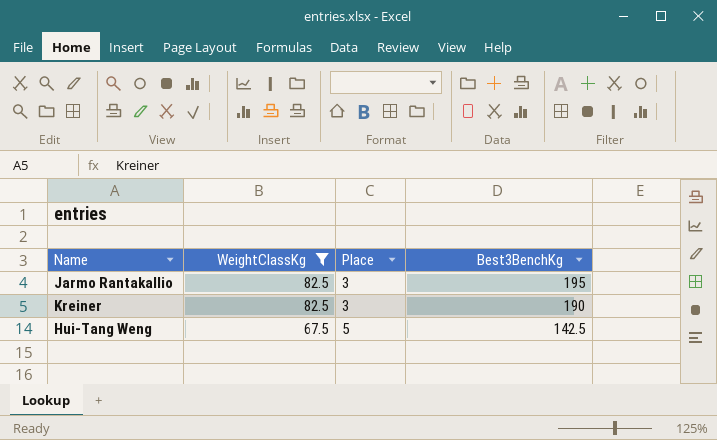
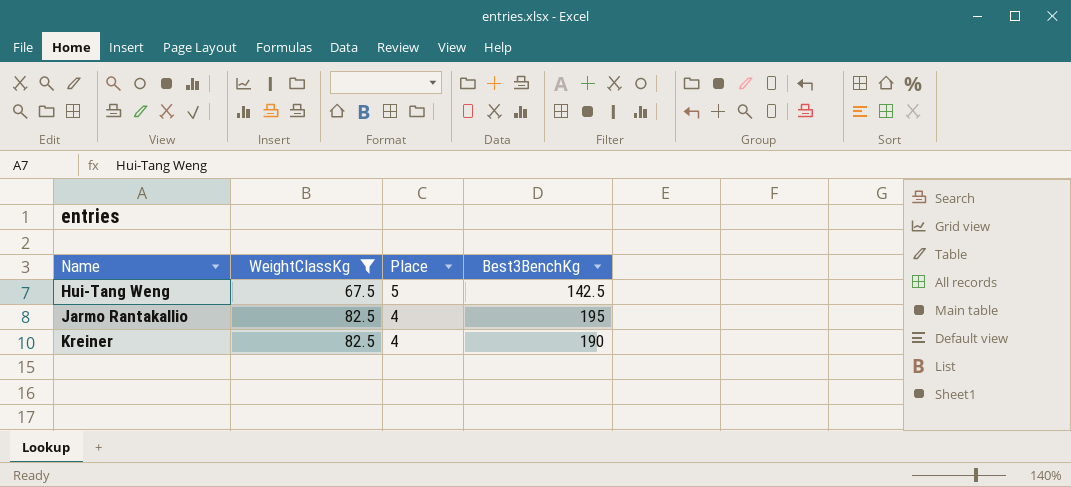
row order: WeightClassKg descending -> Name ascending
Jarmo Rantakallio | Place: 3 -> 4
Kreiner | Place: 3 -> 4

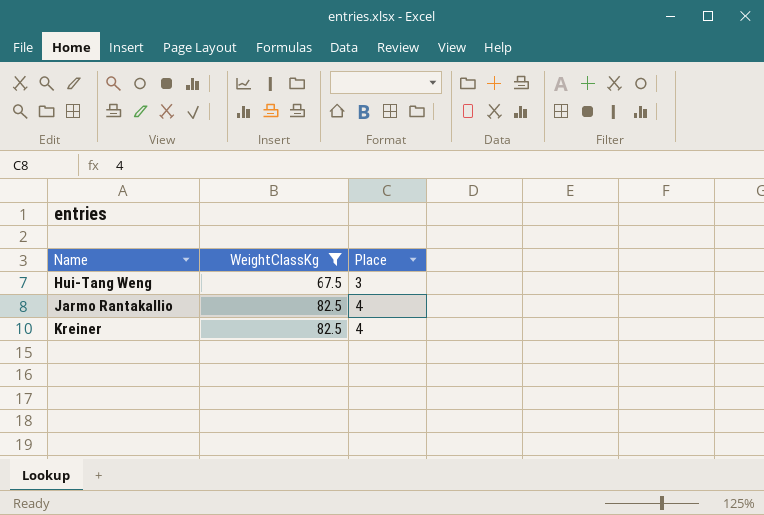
column Best3BenchKg | position: 4 -> none
Hui-Tang Weng | Place: 5 -> 3

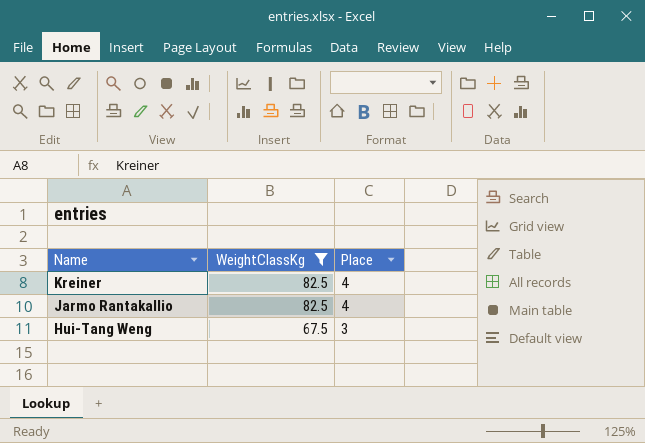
row order: Name ascending -> Name descending

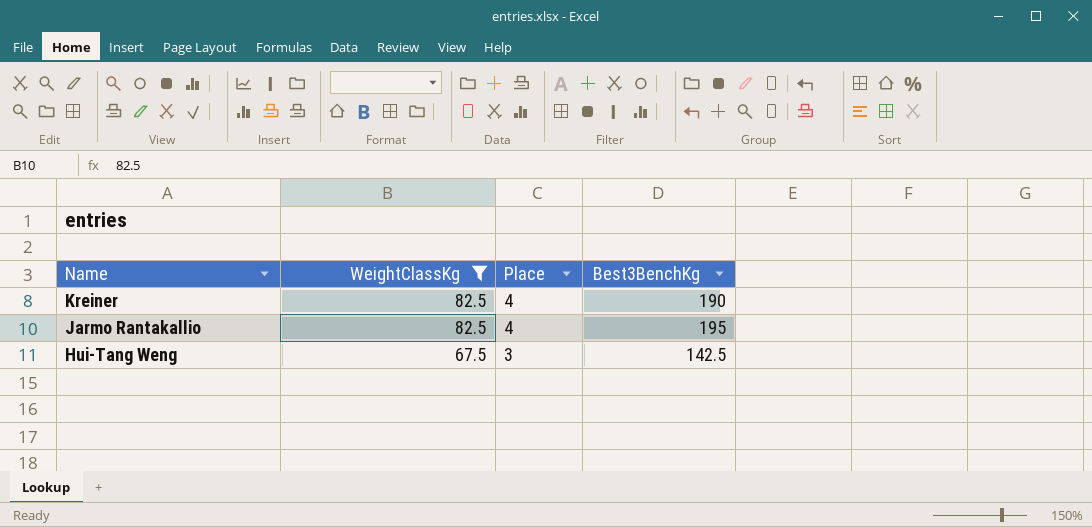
column Best3BenchKg | position: none -> 4

